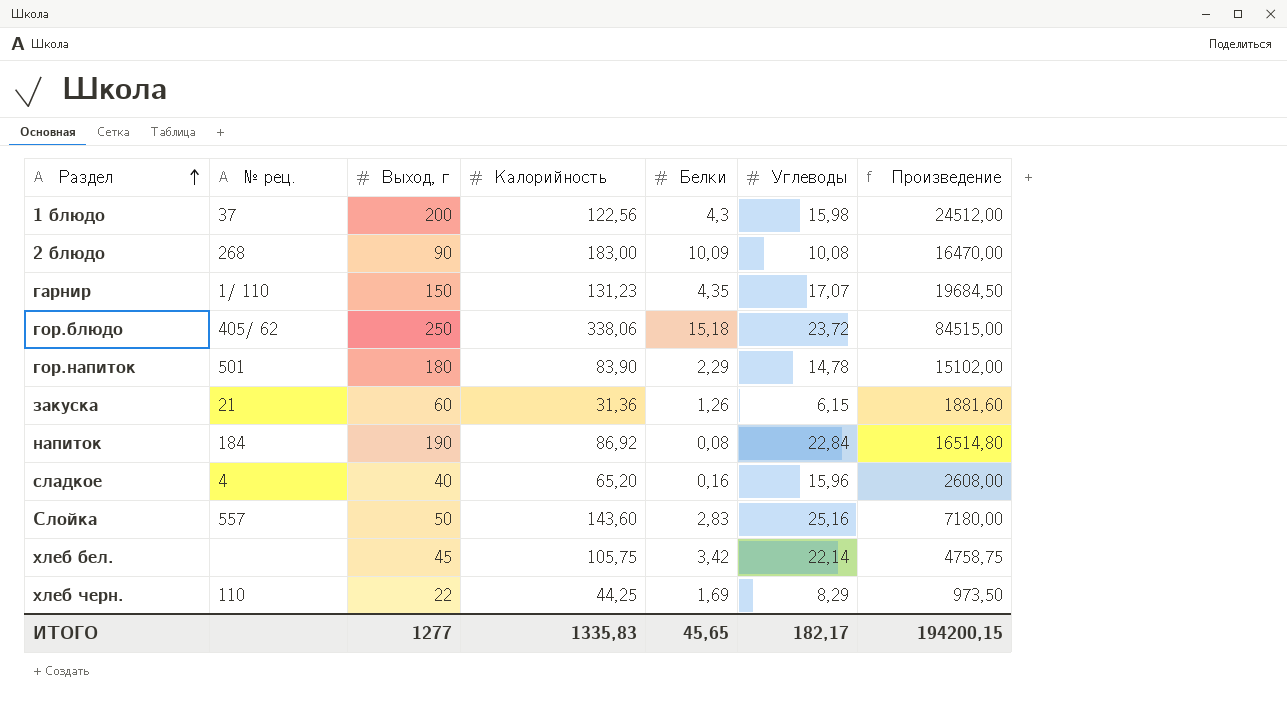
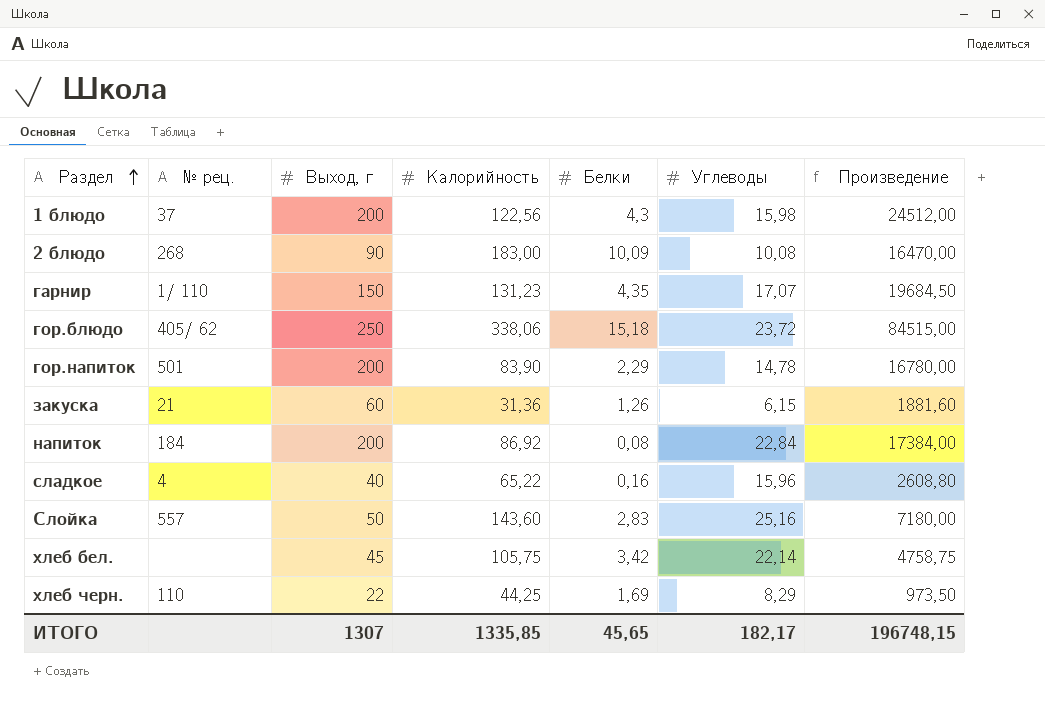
гор.напиток | Выход, г: 180 -> 200
гор.напиток | Произведение: 15102,00 -> 16780,00
напиток | Выход, г: 190 -> 200
напиток | Произведение: 16514,80 -> 17384,00
сладкое | Калорийность: 65,20 -> 65,22
сладкое | Произведение: 2608,00 -> 2608,80
ИТОГО | Выход, г: 1277 -> 1307
ИТОГО | Калорийность: 1335,83 -> 1335,85
ИТОГО | Произведение: 194200,15 -> 196748,15

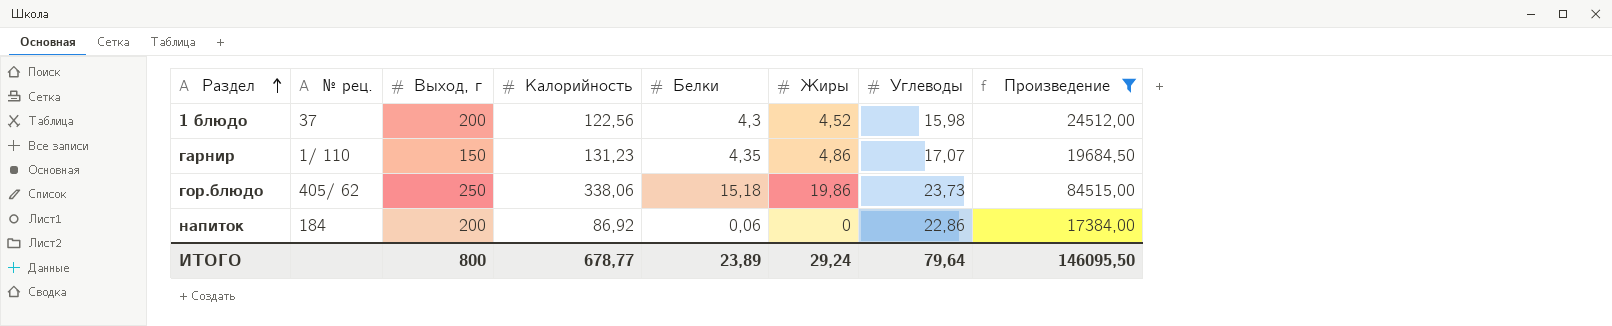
filter: none -> Произведение >= 17384,00
column Жиры | position: none -> 6
гор.блюдо | Углеводы: 23,72 -> 23,73
напиток | Белки: 0,08 -> 0,06
напиток | Углеводы: 22,84 -> 22,86
ИТОГО | Выход, г: 1307 -> 800
ИТОГО | Калорийность: 1335,85 -> 678,77
ИТОГО | Белки: 45,65 -> 23,89
ИТОГО | Углеводы: 182,17 -> 79,64
ИТОГО | Произведение: 196748,15 -> 146095,50

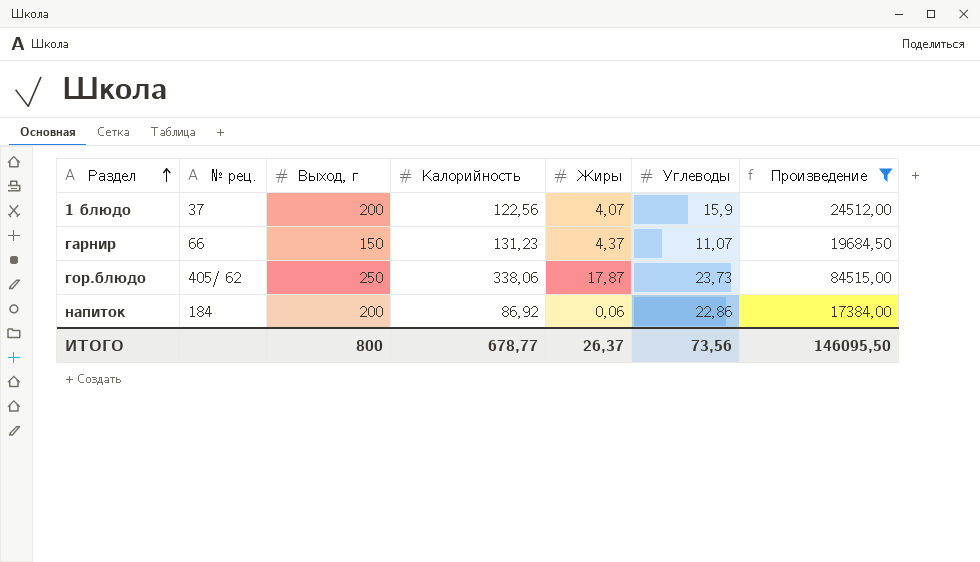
column Белки | position: 5 -> none
1 блюдо | Жиры: 4,52 -> 4,07
1 блюдо | Углеводы: 15,98 -> 15,9
гарнир | № рец.: 1/ 110 -> 66
гарнир | Жиры: 4,86 -> 4,37
гарнир | Углеводы: 17,07 -> 11,07
гор.блюдо | Жиры: 19,86 -> 17,87
напиток | Жиры: 0 -> 0,06
ИТОГО | Жиры: 29,24 -> 26,37
ИТОГО | Углеводы: 79,64 -> 73,56

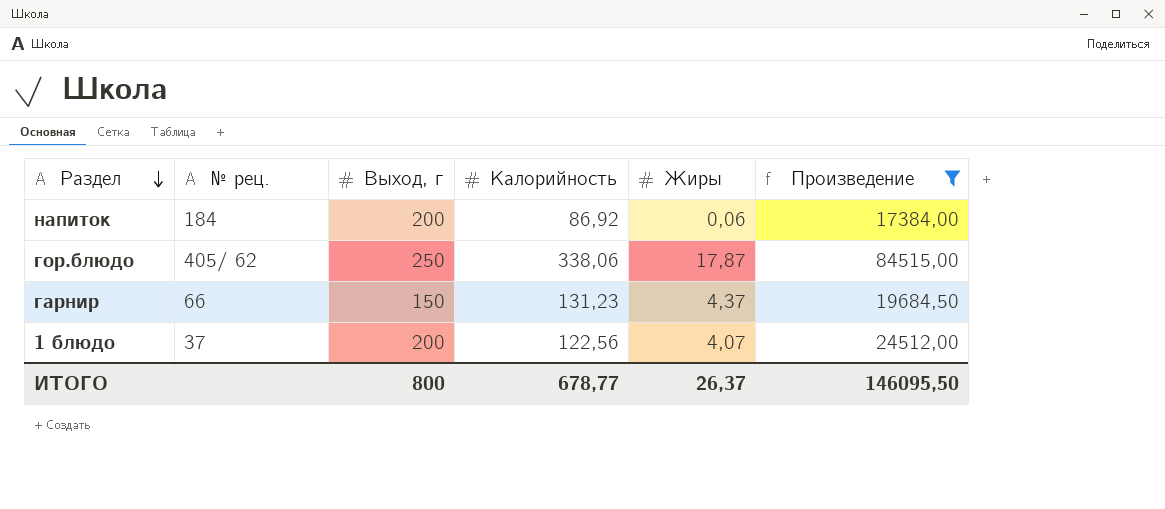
row order: Раздел ascending -> Раздел descending
column Углеводы | position: 6 -> none

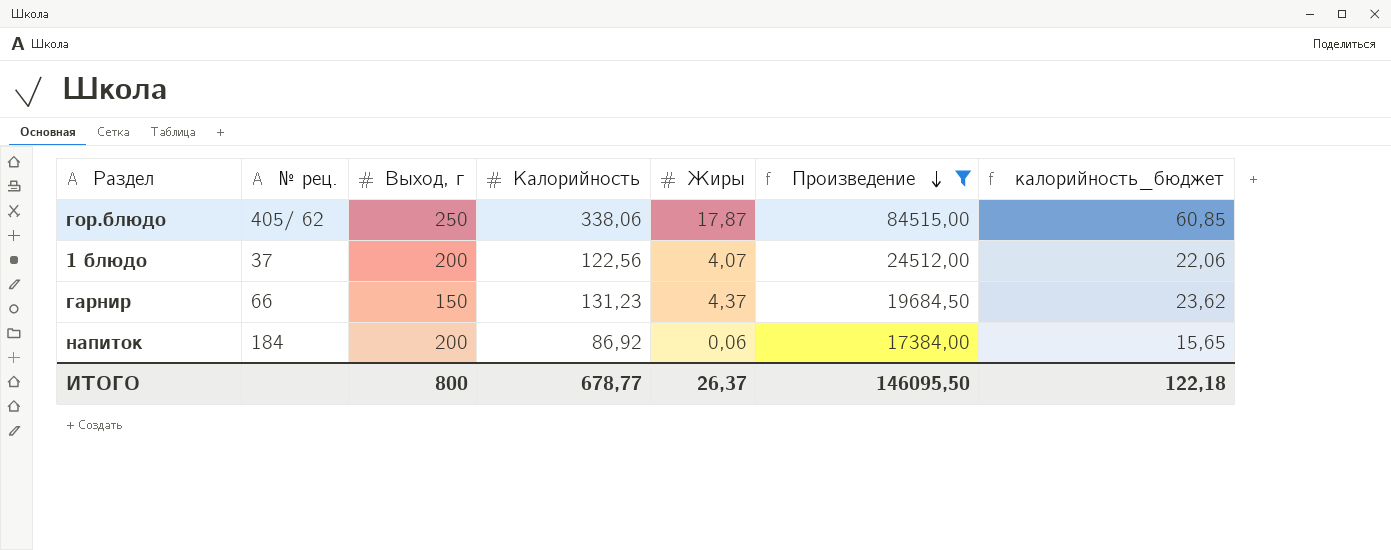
row order: Раздел descending -> Произведение descending
column калорийность_бюджет | formula: none -> [Калорийность] * 0,18

